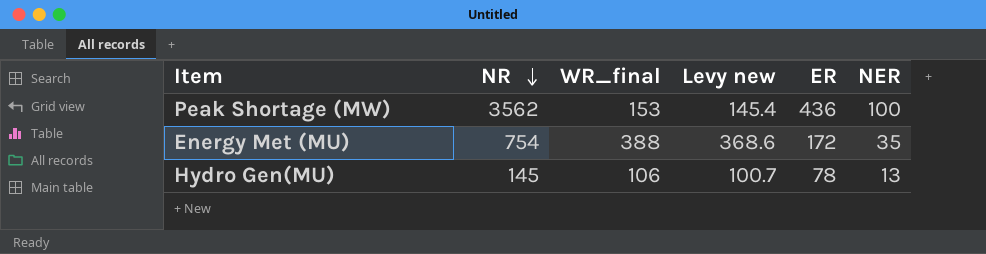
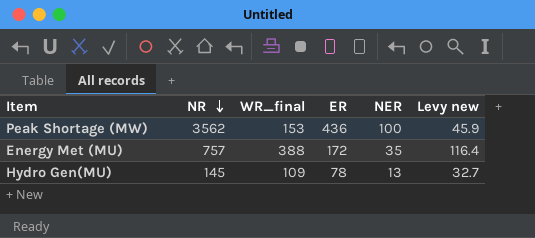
column Levy new | formula: [WR_final] * 0.95 -> [WR_final] * 0.3
column Levy new | position: 4 -> 6
Energy Met (MU) | NR: 754 -> 757
Hydro Gen(MU) | WR_final: 106 -> 109

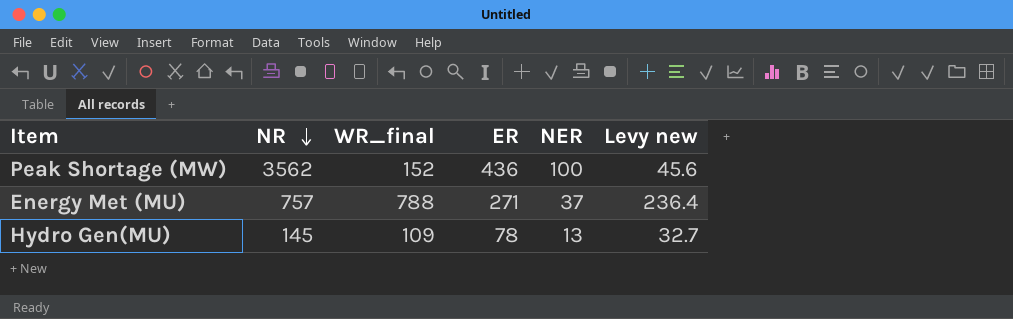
Peak Shortage (MW) | WR_final: 153 -> 152
Peak Shortage (MW) | Levy new: 45.9 -> 45.6
Energy Met (MU) | WR_final: 388 -> 788
Energy Met (MU) | ER: 172 -> 271
Energy Met (MU) | NER: 35 -> 37
Energy Met (MU) | Levy new: 116.4 -> 236.4

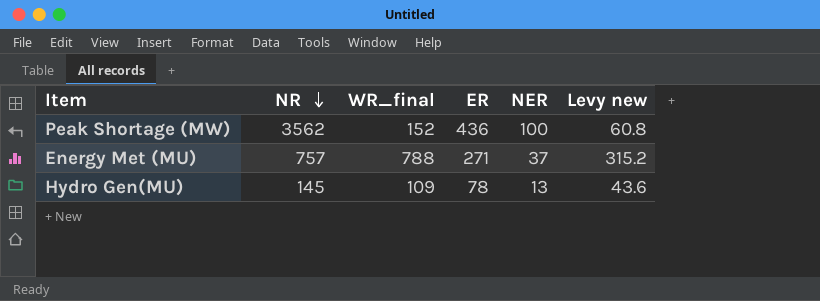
column Levy new | formula: [WR_final] * 0.3 -> [WR_final] * 0.4

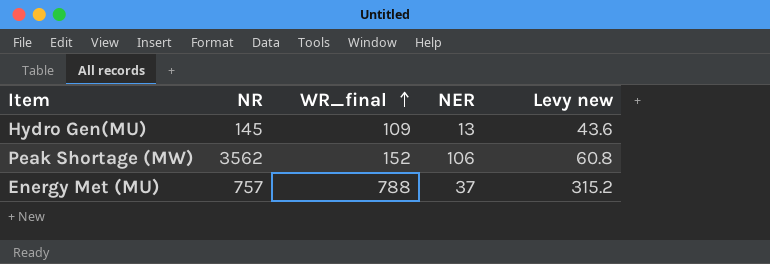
row order: NR descending -> WR_final ascending
column ER | position: 4 -> none
Peak Shortage (MW) | NER: 100 -> 106

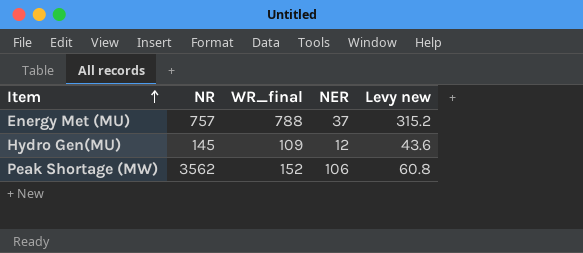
row order: WR_final ascending -> Item ascending
Hydro Gen(MU) | NER: 13 -> 12

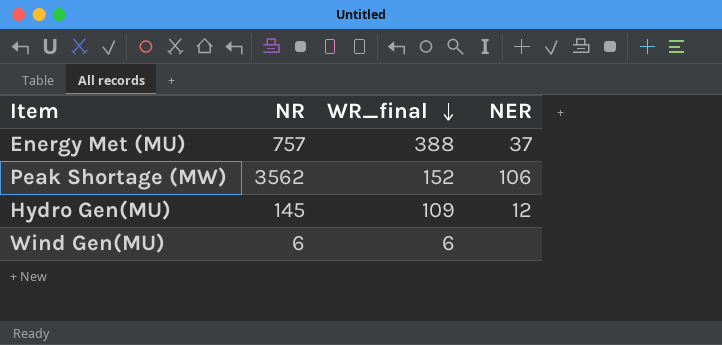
row order: Item ascending -> WR_final descending
column Levy new | formula: [WR_final] * 0.4 -> none
Energy Met (MU) | WR_final: 788 -> 388
row Wind Gen(MU): none -> 6 | 6 | none

